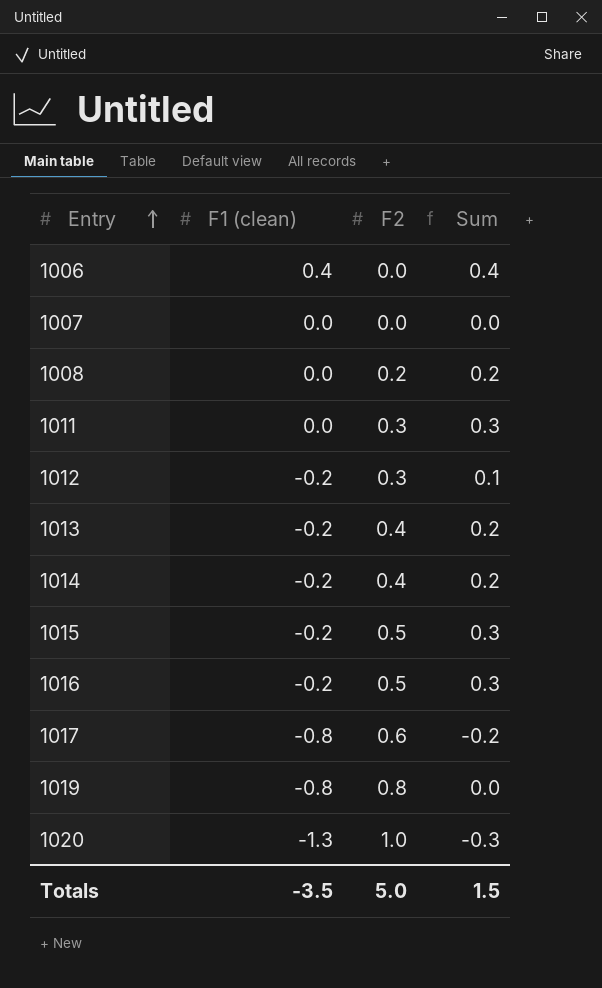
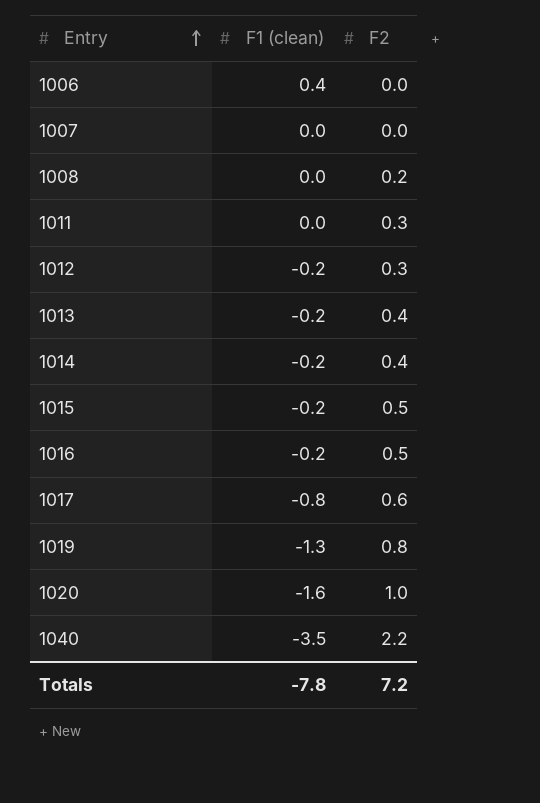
column Sum | formula: [F1 (clean)] + [F2] -> none
1019 | F1 (clean): -0.8 -> -1.3
1020 | F1 (clean): -1.3 -> -1.6
row 1040: none -> -3.5 | 2.2
Totals | F1 (clean): -3.5 -> -7.8
Totals | F2: 5.0 -> 7.2

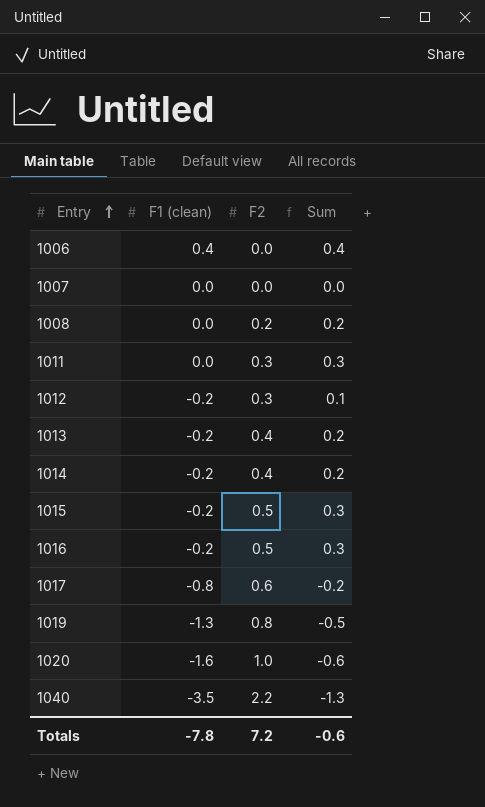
column Sum | formula: none -> [F1 (clean)] + [F2]

